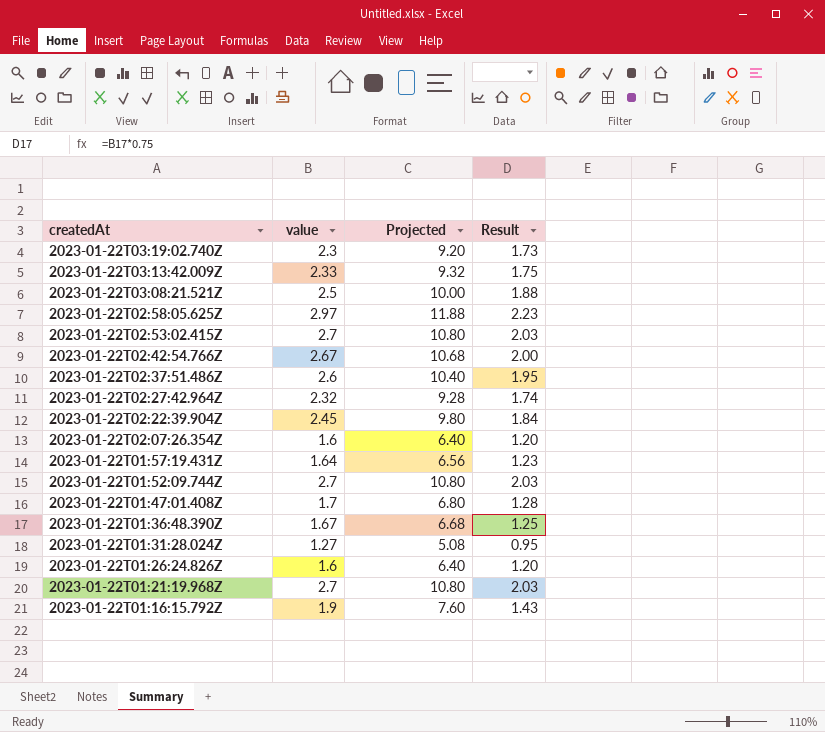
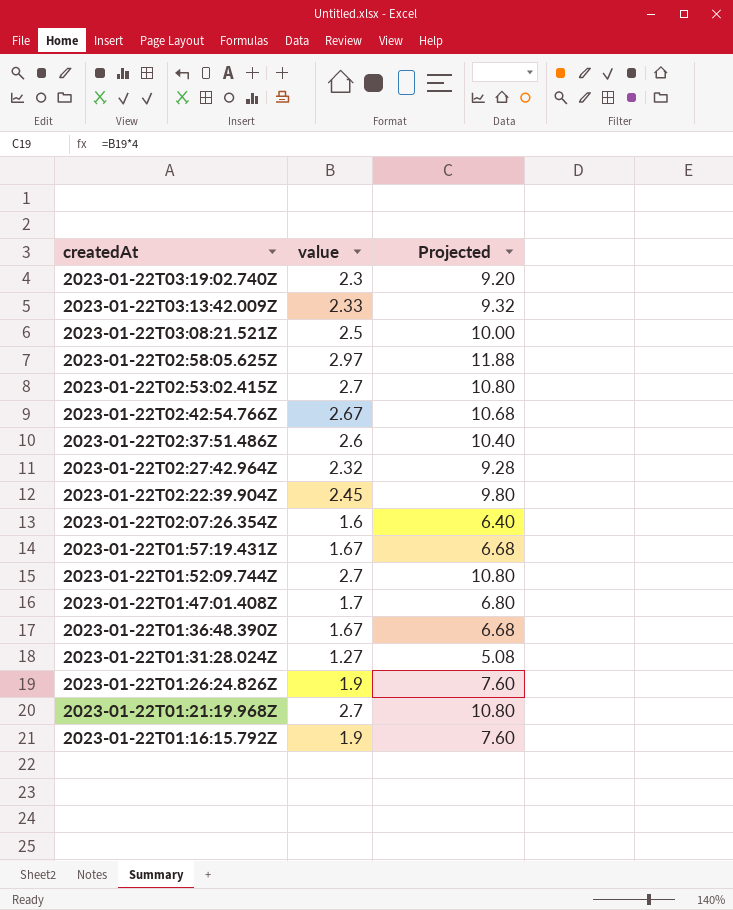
column Result | formula: [value] * 0.75 -> none
2023-01-22T01:57:19.431Z | value: 1.64 -> 1.67
2023-01-22T01:57:19.431Z | Projected: 6.56 -> 6.68
2023-01-22T01:26:24.826Z | value: 1.6 -> 1.9
2023-01-22T01:26:24.826Z | Projected: 6.40 -> 7.60

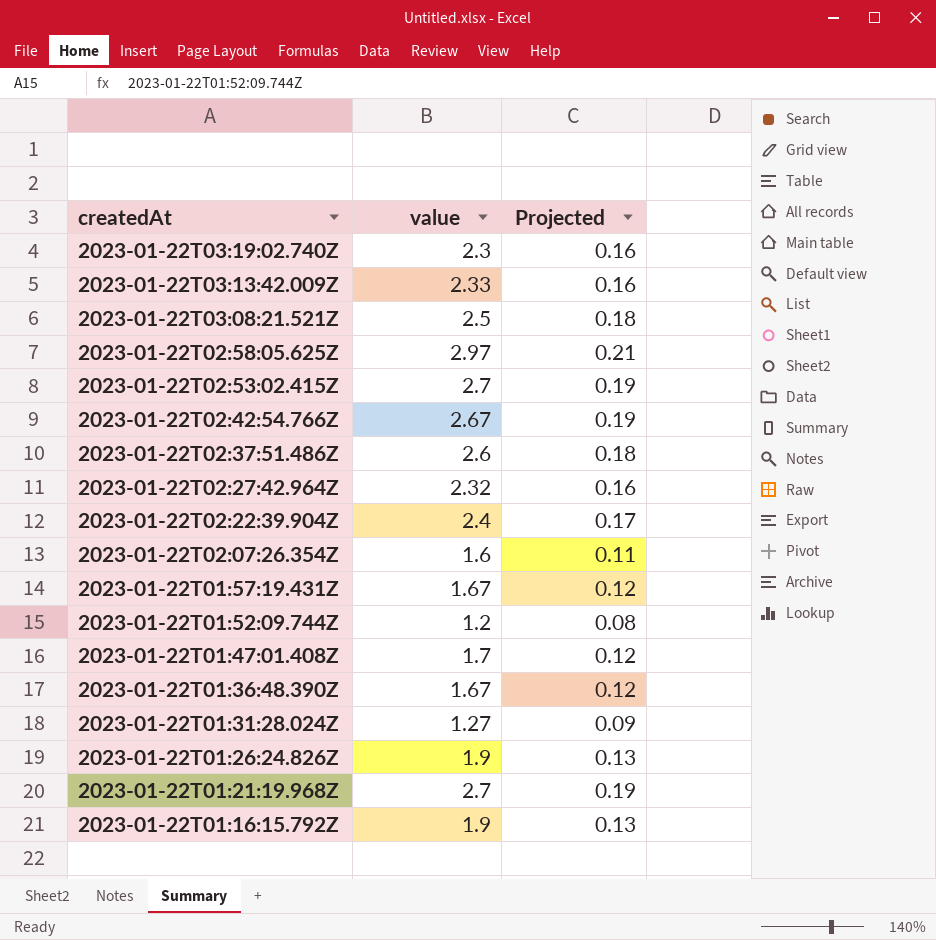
column Projected | formula: [value] * 4 -> [value] * 0.07
2023-01-22T02:22:39.904Z | value: 2.45 -> 2.4
2023-01-22T01:52:09.744Z | value: 2.7 -> 1.2

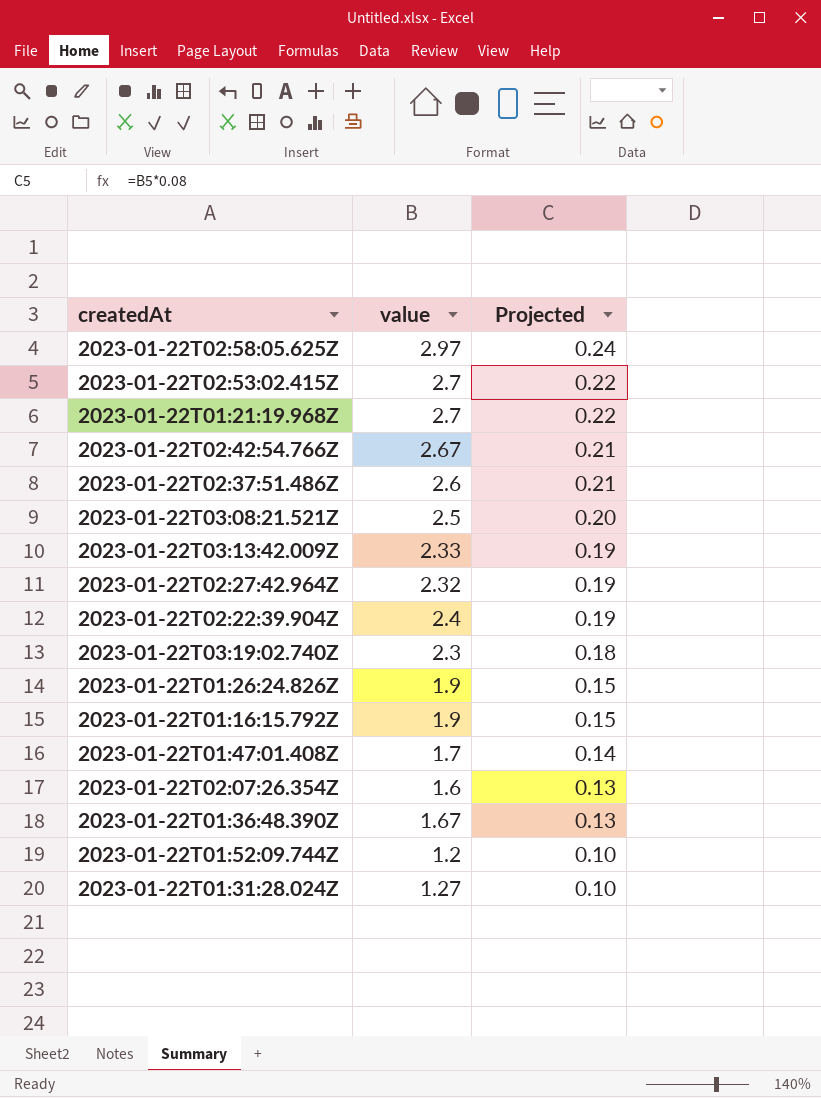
row order: createdAt descending -> Projected descending
column Projected | formula: [value] * 0.07 -> [value] * 0.08
row 2023-01-22T01:57:19.431Z: 1.67 | 0.12 -> none

